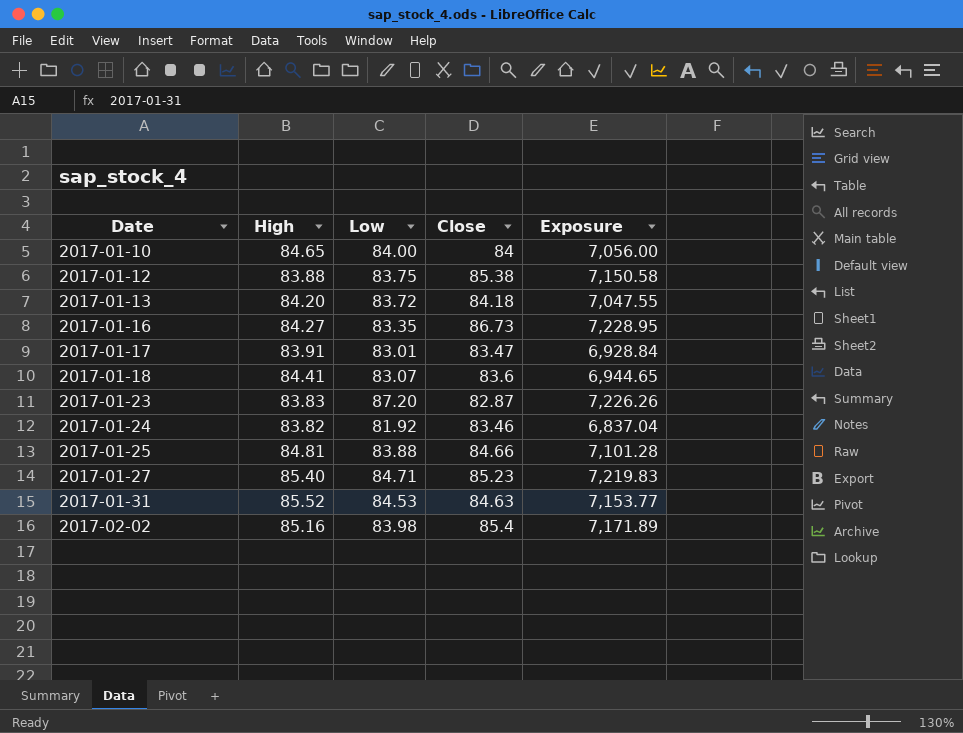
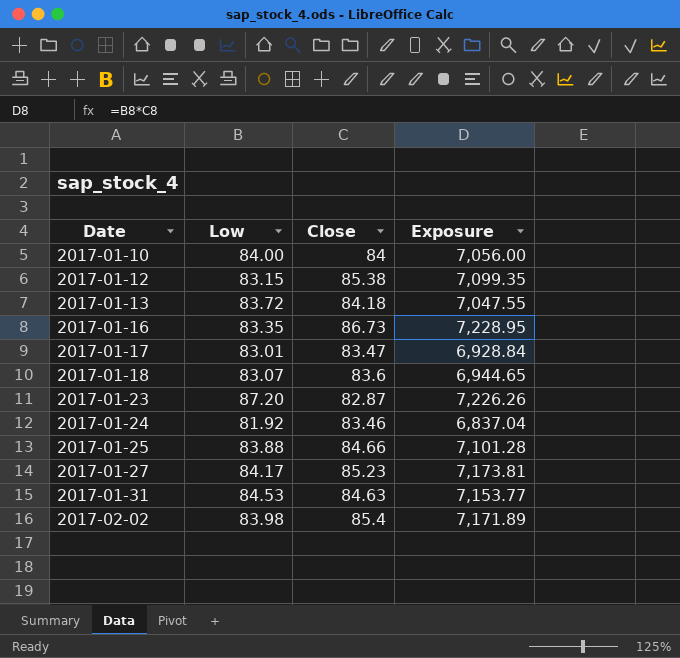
column High | position: 2 -> none
2017-01-12 | Low: 83.75 -> 83.15
2017-01-12 | Exposure: 7,150.58 -> 7,099.35
2017-01-27 | Low: 84.71 -> 84.17
2017-01-27 | Exposure: 7,219.83 -> 7,173.81

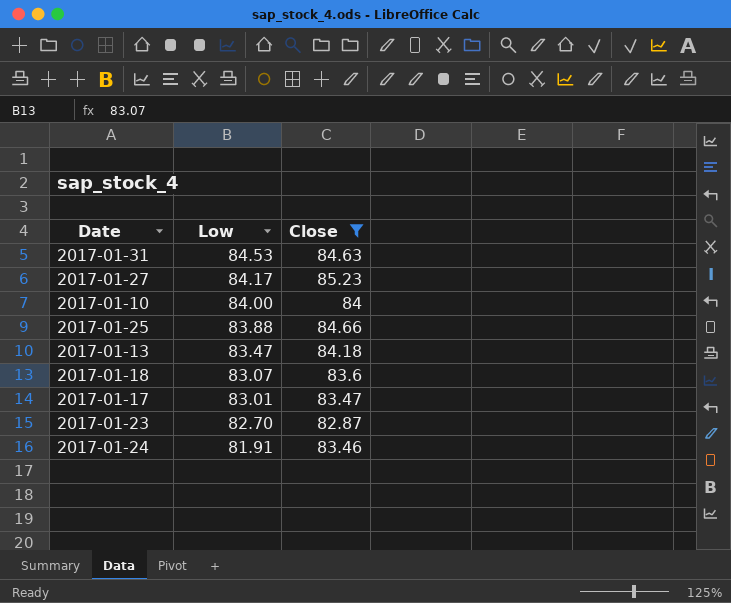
filter: none -> Close <= 85.23
row order: Date ascending -> Low descending
column Exposure | formula: [Low] * [Close] -> none
2017-01-13 | Low: 83.72 -> 83.47
2017-01-23 | Low: 87.20 -> 82.70
2017-01-24 | Low: 81.92 -> 81.91

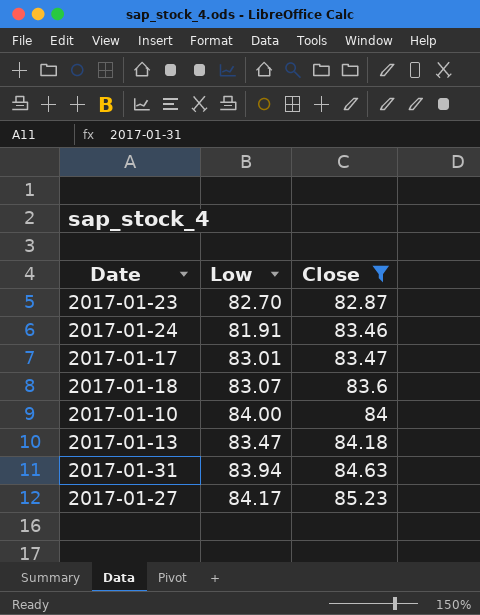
row order: Low descending -> Close ascending
row 2017-01-25: 83.88 | 84.66 -> none
2017-01-31 | Low: 84.53 -> 83.94

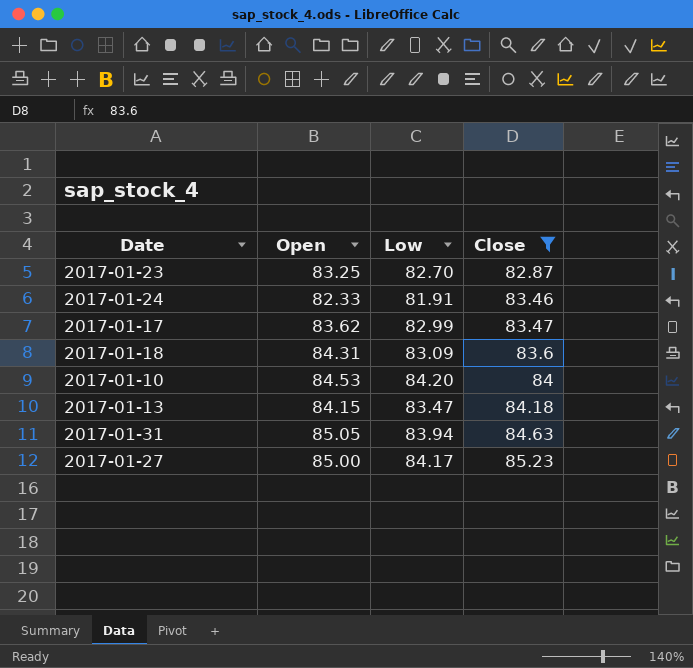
column Open | position: none -> 2
2017-01-17 | Low: 83.01 -> 82.99
2017-01-18 | Low: 83.07 -> 83.09
2017-01-10 | Low: 84.00 -> 84.20

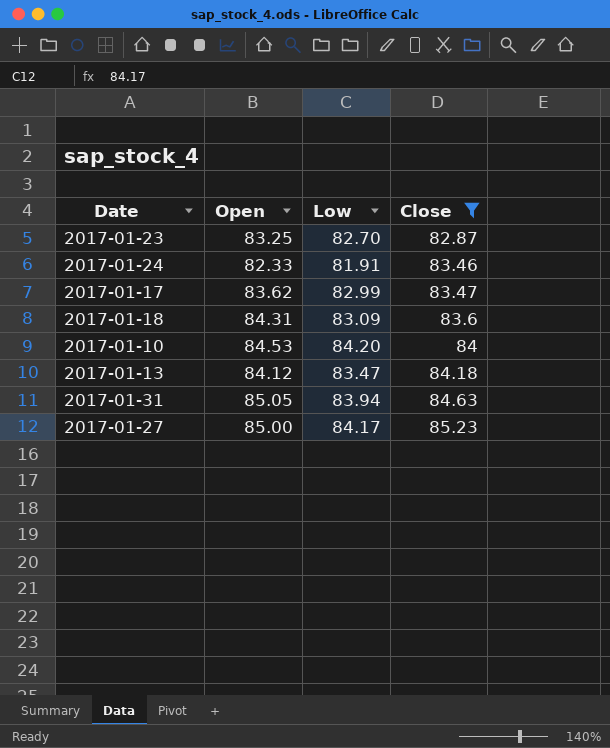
2017-01-13 | Open: 84.15 -> 84.12

